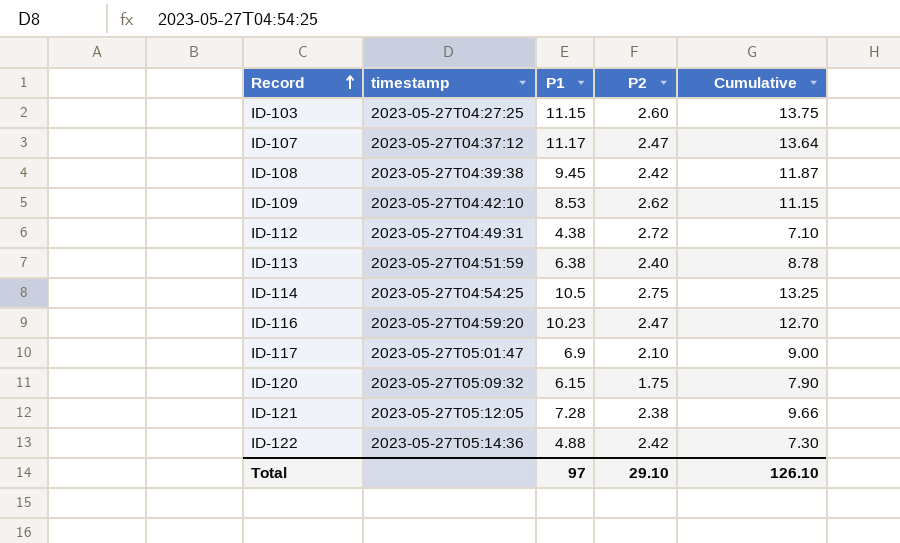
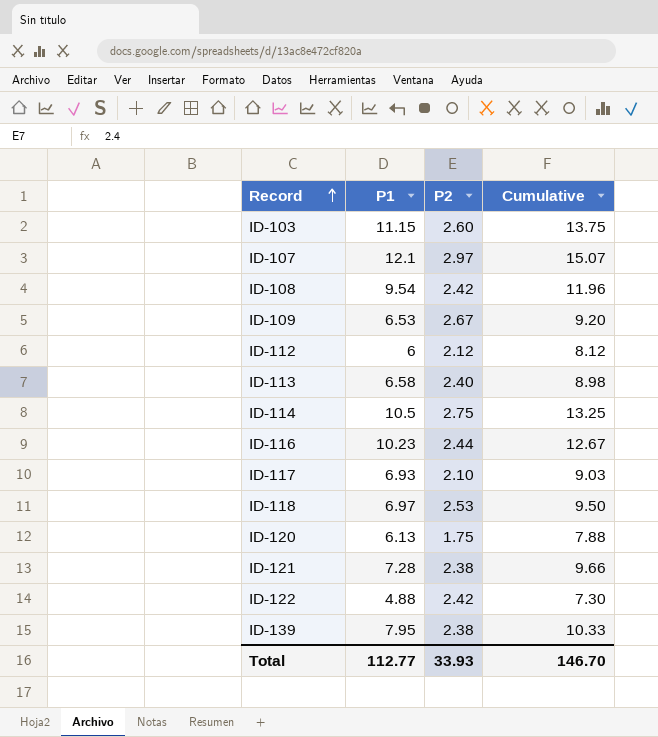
column timestamp | position: 2 -> none
ID-107 | P1: 11.17 -> 12.1
ID-107 | P2: 2.47 -> 2.97
ID-107 | Cumulative: 13.64 -> 15.07
ID-108 | P1: 9.45 -> 9.54
ID-108 | Cumulative: 11.87 -> 11.96
ID-109 | P1: 8.53 -> 6.53
ID-109 | P2: 2.62 -> 2.67
ID-109 | Cumulative: 11.15 -> 9.20
ID-112 | P1: 4.38 -> 6
ID-112 | P2: 2.72 -> 2.12
ID-112 | Cumulative: 7.10 -> 8.12
ID-113 | P1: 6.38 -> 6.58
ID-113 | Cumulative: 8.78 -> 8.98
ID-116 | P2: 2.47 -> 2.44
ID-116 | Cumulative: 12.70 -> 12.67
ID-117 | P1: 6.9 -> 6.93
ID-117 | Cumulative: 9.00 -> 9.03
row ID-118: none -> 6.97 | 2.53 | 9.50
ID-120 | P1: 6.15 -> 6.13
ID-120 | Cumulative: 7.90 -> 7.88
row ID-139: none -> 7.95 | 2.38 | 10.33
Total | P1: 97 -> 112.77
Total | P2: 29.10 -> 33.93
Total | Cumulative: 126.10 -> 146.70

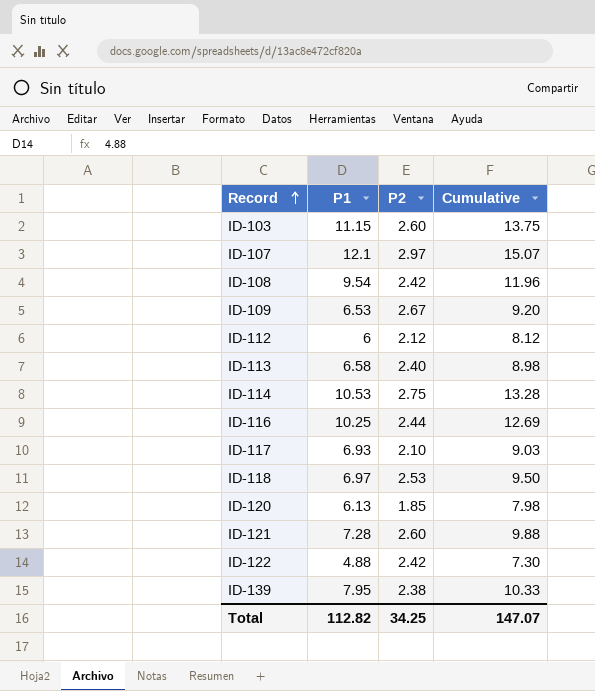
ID-114 | P1: 10.5 -> 10.53
ID-114 | Cumulative: 13.25 -> 13.28
ID-116 | P1: 10.23 -> 10.25
ID-116 | Cumulative: 12.67 -> 12.69
ID-120 | P2: 1.75 -> 1.85
ID-120 | Cumulative: 7.88 -> 7.98
ID-121 | P2: 2.38 -> 2.60
ID-121 | Cumulative: 9.66 -> 9.88
Total | P1: 112.77 -> 112.82
Total | P2: 33.93 -> 34.25
Total | Cumulative: 146.70 -> 147.07

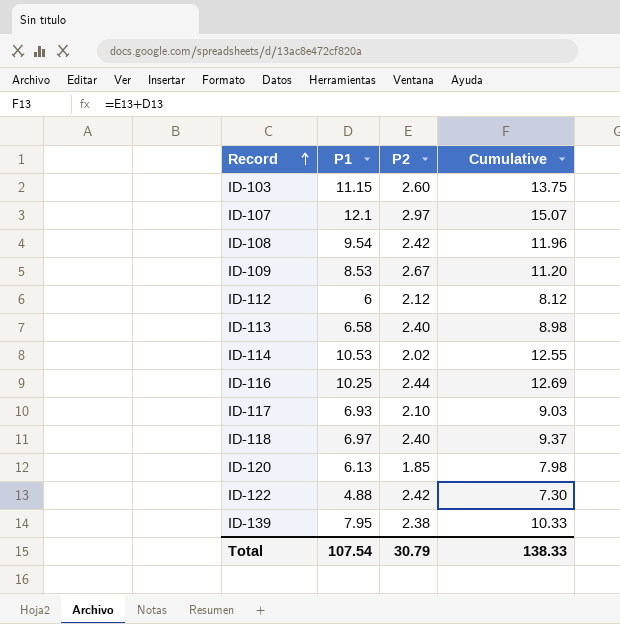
row ID-121: 7.28 | 2.60 | 9.88 -> none
ID-109 | P1: 6.53 -> 8.53
ID-109 | Cumulative: 9.20 -> 11.20
ID-114 | P2: 2.75 -> 2.02
ID-114 | Cumulative: 13.28 -> 12.55
ID-118 | P2: 2.53 -> 2.40
ID-118 | Cumulative: 9.50 -> 9.37
Total | P1: 112.82 -> 107.54
Total | P2: 34.25 -> 30.79
Total | Cumulative: 147.07 -> 138.33

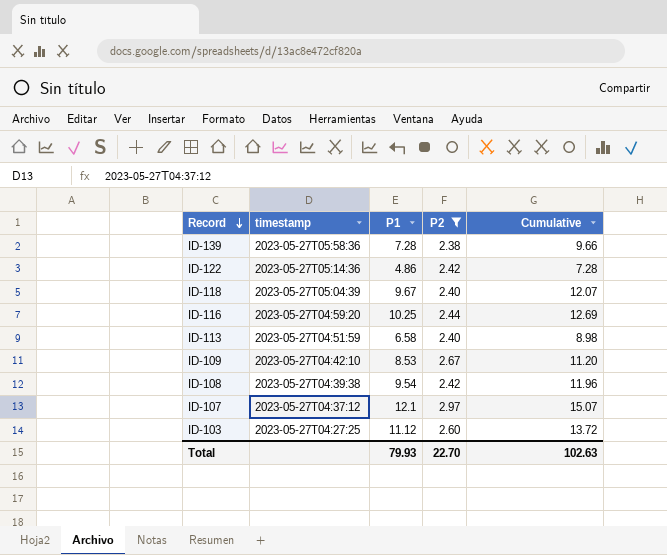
filter: none -> P2 >= 2.38
row order: Record ascending -> Record descending
column timestamp | position: none -> 2
ID-139 | P1: 7.95 -> 7.28
ID-139 | Cumulative: 10.33 -> 9.66
ID-122 | P1: 4.88 -> 4.86
ID-122 | Cumulative: 7.30 -> 7.28
ID-118 | P1: 6.97 -> 9.67
ID-118 | Cumulative: 9.37 -> 12.07
ID-103 | P1: 11.15 -> 11.12
ID-103 | Cumulative: 13.75 -> 13.72
Total | P1: 107.54 -> 79.93
Total | P2: 30.79 -> 22.70
Total | Cumulative: 138.33 -> 102.63

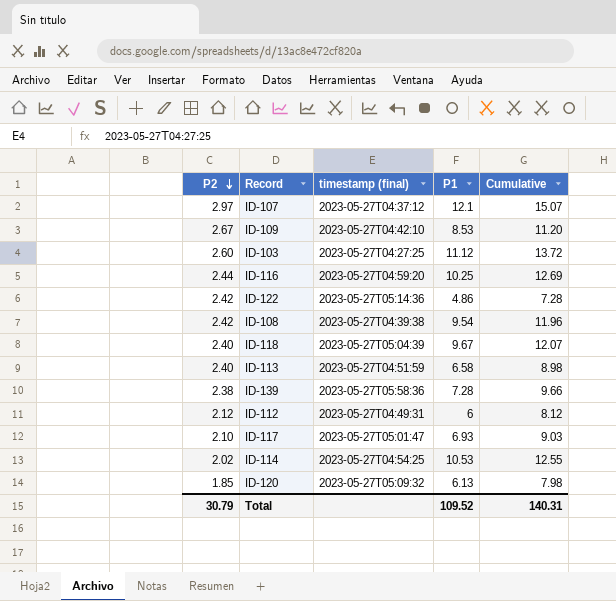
filter: P2 >= 2.38 -> none
row order: Record descending -> P2 descending
column P2 | position: 4 -> 1
column name: timestamp -> timestamp (final)
Total | P2: 22.70 -> 30.79
Total | P1: 79.93 -> 109.52
Total | Cumulative: 102.63 -> 140.31

